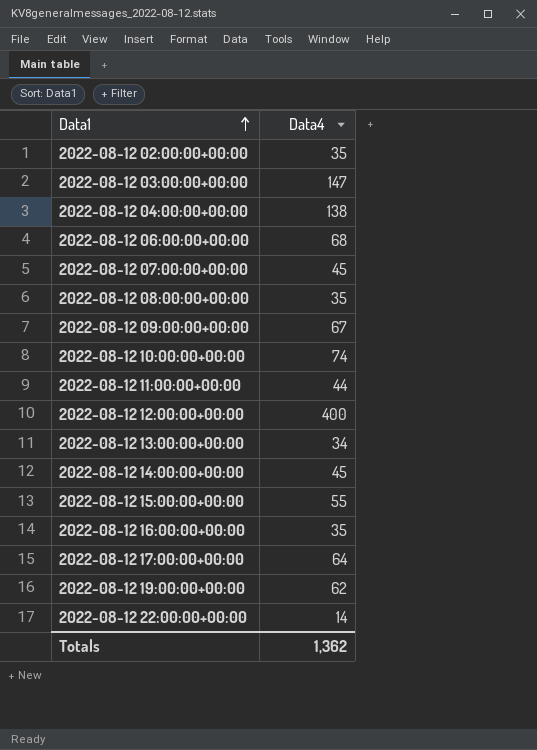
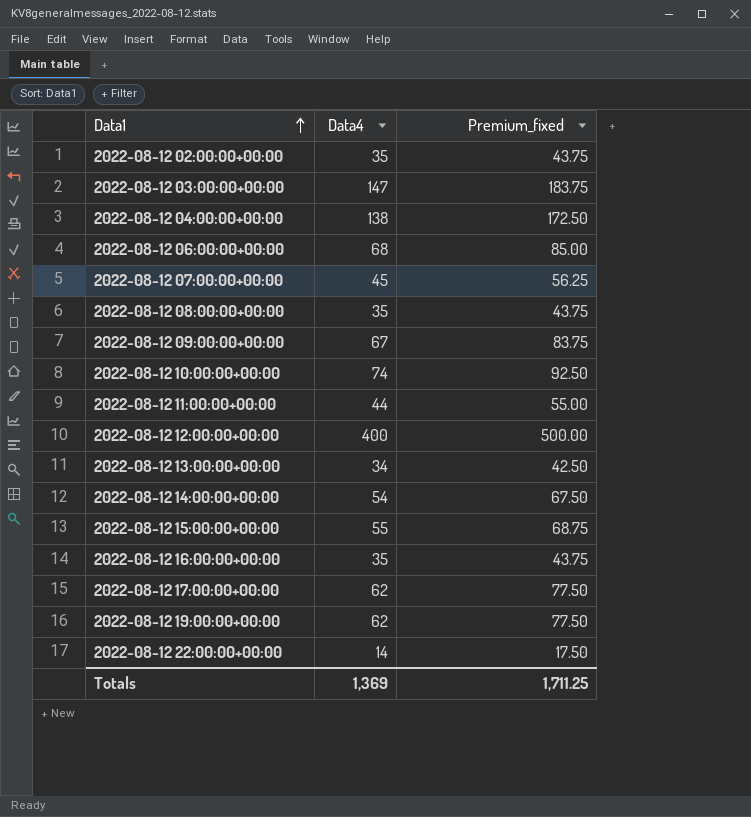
column Premium_fixed | formula: none -> [Data4] * 1.25
2022-08-12 14:00:00+00:00 | Data4: 45 -> 54
2022-08-12 17:00:00+00:00 | Data4: 64 -> 62
Totals | Data4: 1,362 -> 1,369

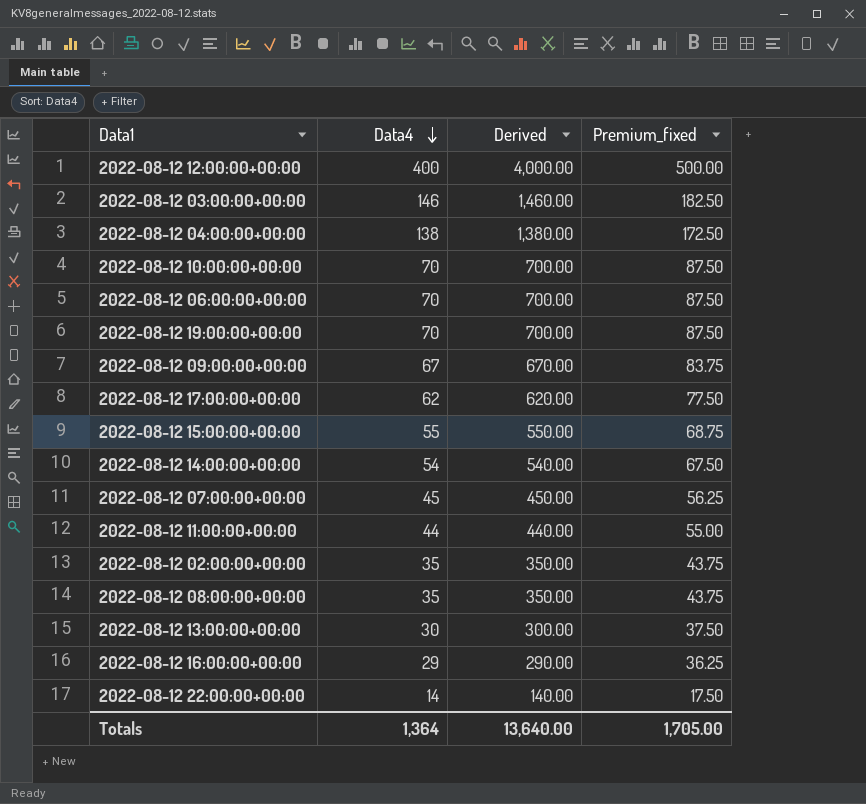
row order: Data1 ascending -> Data4 descending
column Derived | formula: none -> [Data4] * 10
2022-08-12 03:00:00+00:00 | Data4: 147 -> 146
2022-08-12 03:00:00+00:00 | Premium_fixed: 183.75 -> 182.50
2022-08-12 10:00:00+00:00 | Data4: 74 -> 70
2022-08-12 10:00:00+00:00 | Premium_fixed: 92.50 -> 87.50
2022-08-12 06:00:00+00:00 | Data4: 68 -> 70
2022-08-12 06:00:00+00:00 | Premium_fixed: 85.00 -> 87.50
2022-08-12 19:00:00+00:00 | Data4: 62 -> 70
2022-08-12 19:00:00+00:00 | Premium_fixed: 77.50 -> 87.50
2022-08-12 13:00:00+00:00 | Data4: 34 -> 30
2022-08-12 13:00:00+00:00 | Premium_fixed: 42.50 -> 37.50
2022-08-12 16:00:00+00:00 | Data4: 35 -> 29
2022-08-12 16:00:00+00:00 | Premium_fixed: 43.75 -> 36.25
Totals | Data4: 1,369 -> 1,364
Totals | Premium_fixed: 1,711.25 -> 1,705.00

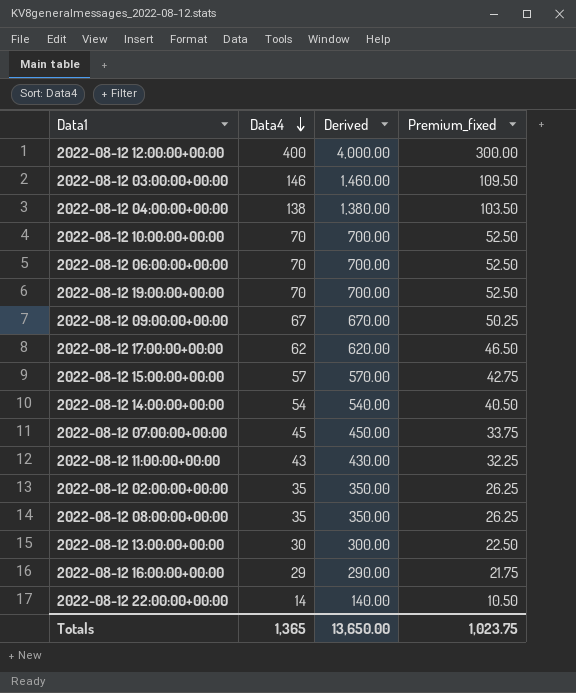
column Premium_fixed | formula: [Data4] * 1.25 -> [Data4] * 0.75
2022-08-12 15:00:00+00:00 | Data4: 55 -> 57
2022-08-12 15:00:00+00:00 | Derived: 550.00 -> 570.00
2022-08-12 11:00:00+00:00 | Data4: 44 -> 43
2022-08-12 11:00:00+00:00 | Derived: 440.00 -> 430.00
Totals | Data4: 1,364 -> 1,365
Totals | Derived: 13,640.00 -> 13,650.00
Totals | Premium_fixed: 1,705.00 -> 1,023.75

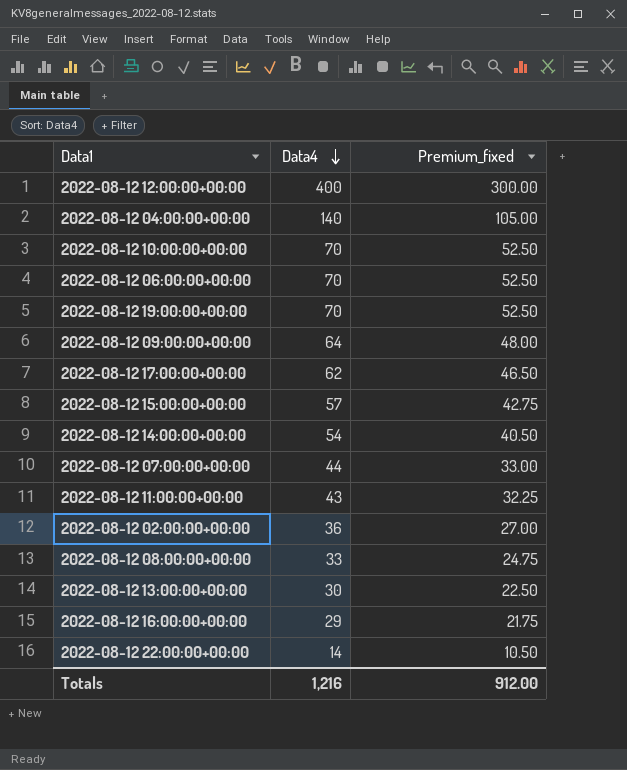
column Derived | formula: [Data4] * 10 -> none
row 2022-08-12 03:00:00+00:00: 146 | 1,460.00 | 109.50 -> none
2022-08-12 04:00:00+00:00 | Data4: 138 -> 140
2022-08-12 04:00:00+00:00 | Premium_fixed: 103.50 -> 105.00
2022-08-12 09:00:00+00:00 | Data4: 67 -> 64
2022-08-12 09:00:00+00:00 | Premium_fixed: 50.25 -> 48.00
2022-08-12 07:00:00+00:00 | Data4: 45 -> 44
2022-08-12 07:00:00+00:00 | Premium_fixed: 33.75 -> 33.00
2022-08-12 02:00:00+00:00 | Data4: 35 -> 36
2022-08-12 02:00:00+00:00 | Premium_fixed: 26.25 -> 27.00
2022-08-12 08:00:00+00:00 | Data4: 35 -> 33
2022-08-12 08:00:00+00:00 | Premium_fixed: 26.25 -> 24.75
Totals | Data4: 1,365 -> 1,216
Totals | Premium_fixed: 1,023.75 -> 912.00

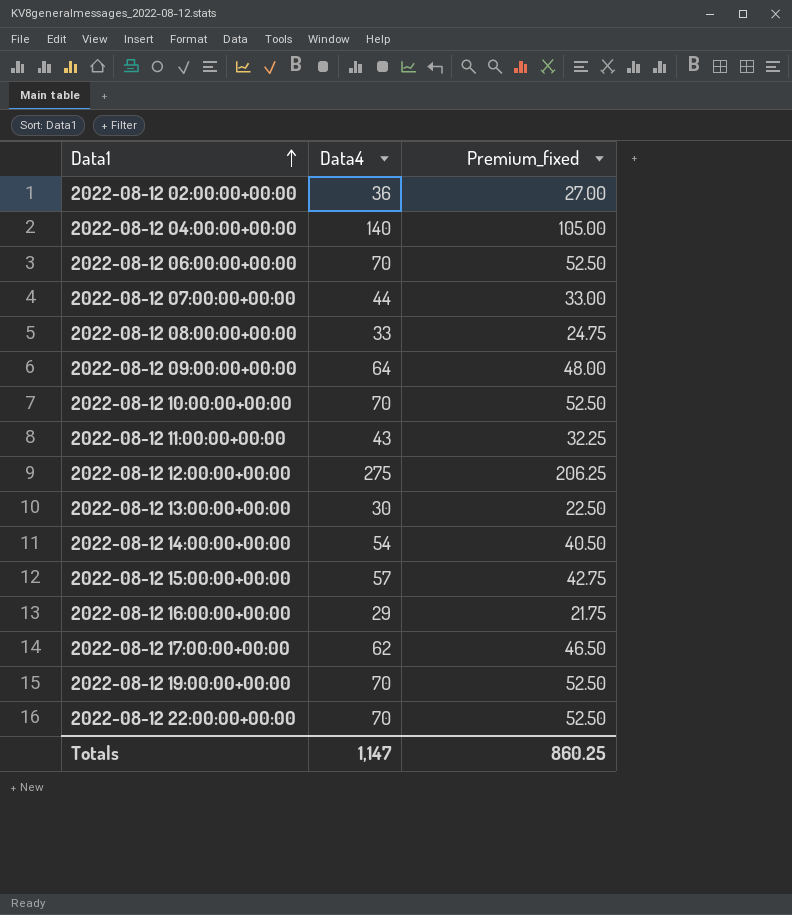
row order: Data4 descending -> Data1 ascending
2022-08-12 12:00:00+00:00 | Data4: 400 -> 275
2022-08-12 12:00:00+00:00 | Premium_fixed: 300.00 -> 206.25
2022-08-12 22:00:00+00:00 | Data4: 14 -> 70
2022-08-12 22:00:00+00:00 | Premium_fixed: 10.50 -> 52.50
Totals | Data4: 1,216 -> 1,147
Totals | Premium_fixed: 912.00 -> 860.25

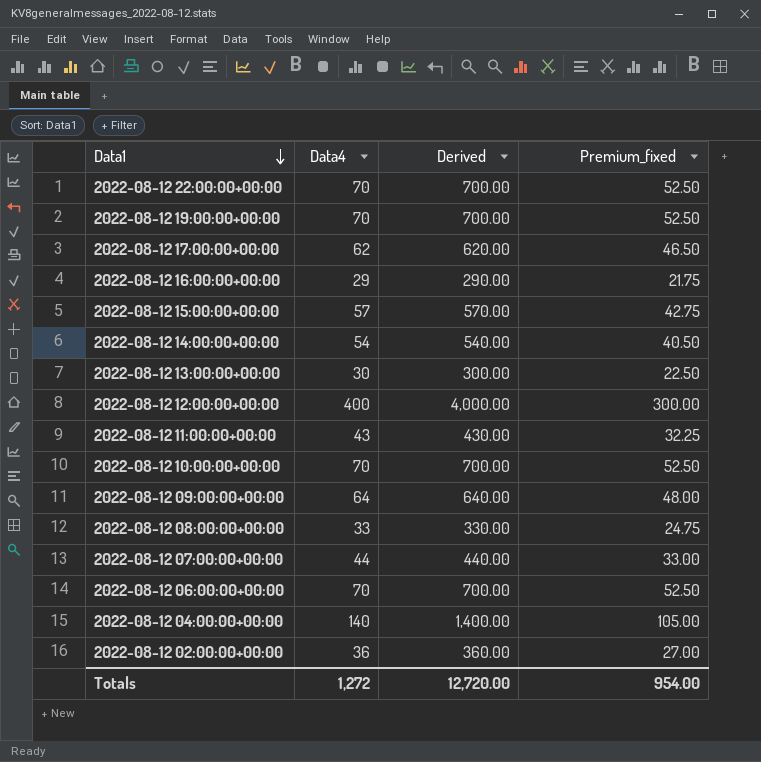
row order: Data1 ascending -> Data1 descending
column Derived | formula: none -> [Data4] * 10
2022-08-12 12:00:00+00:00 | Data4: 275 -> 400
2022-08-12 12:00:00+00:00 | Premium_fixed: 206.25 -> 300.00
Totals | Data4: 1,147 -> 1,272
Totals | Premium_fixed: 860.25 -> 954.00

